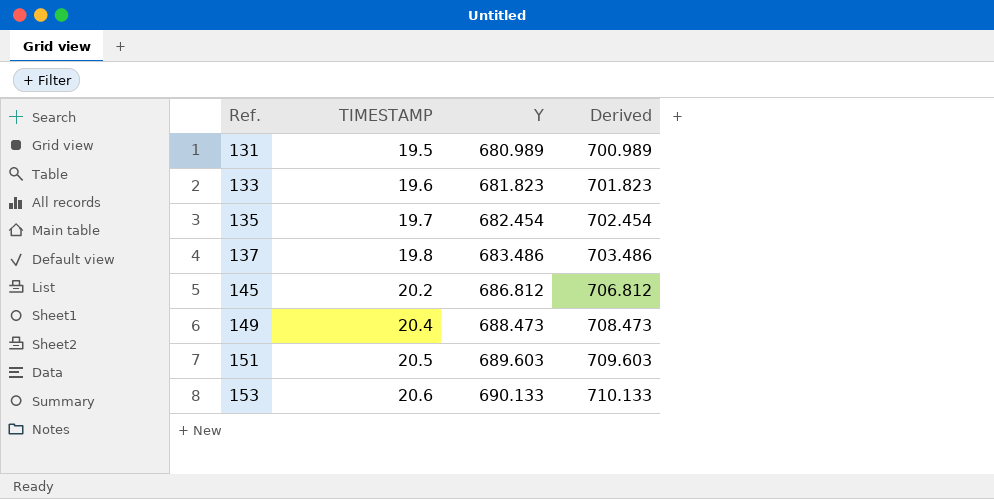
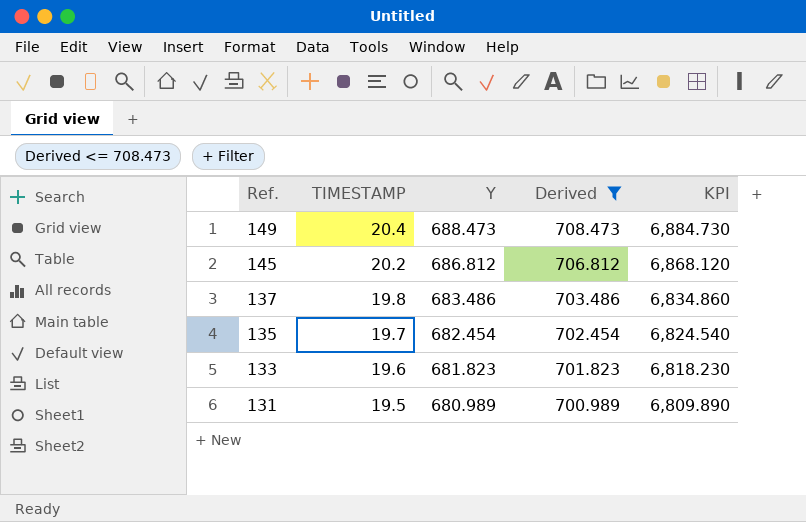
filter: none -> Derived <= 708.473
row order: Ref. ascending -> Ref. descending
column KPI | formula: none -> [Y] * 10

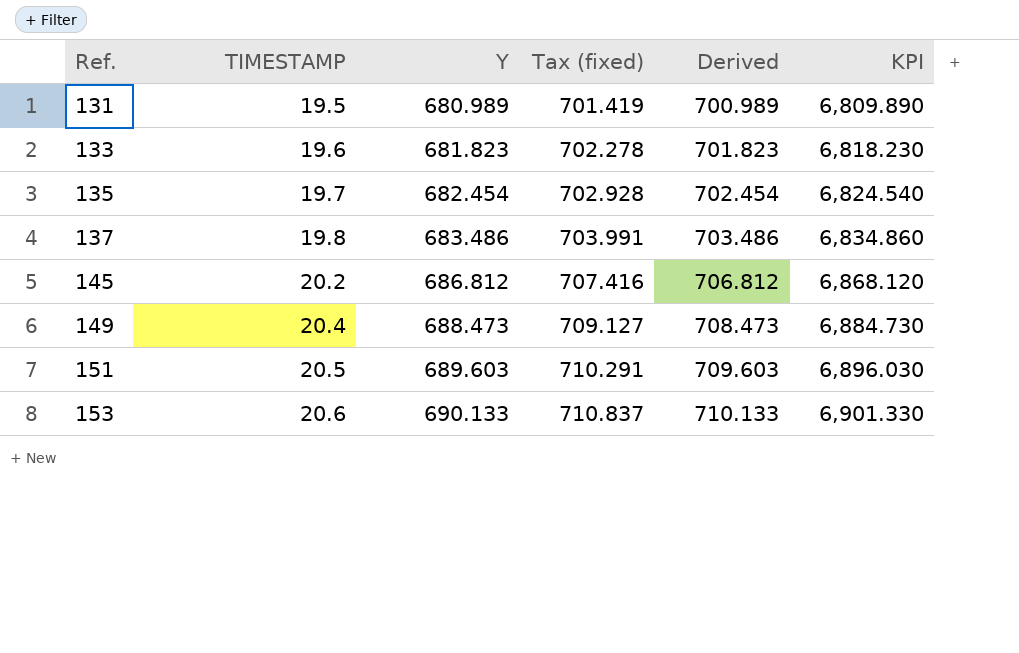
filter: Derived <= 708.473 -> none
row order: Ref. descending -> Ref. ascending
column Tax (fixed) | formula: none -> [Y] * 1.03

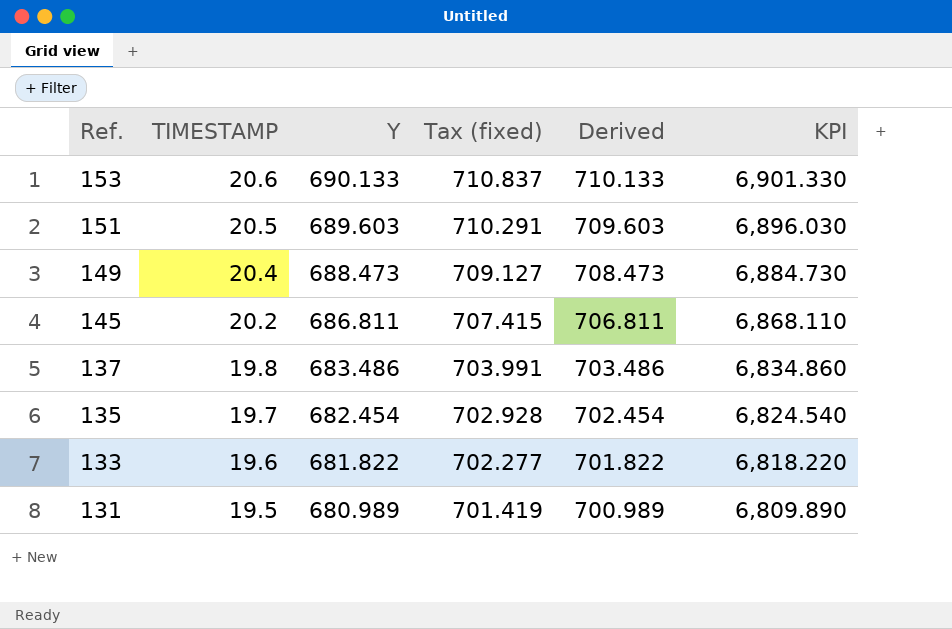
row order: Ref. ascending -> Ref. descending
145 | Y: 686.812 -> 686.811
145 | Tax (fixed): 707.416 -> 707.415
145 | Derived: 706.812 -> 706.811
145 | KPI: 6,868.120 -> 6,868.110
133 | Y: 681.823 -> 681.822
133 | Tax (fixed): 702.278 -> 702.277
133 | Derived: 701.823 -> 701.822
133 | KPI: 6,818.230 -> 6,818.220

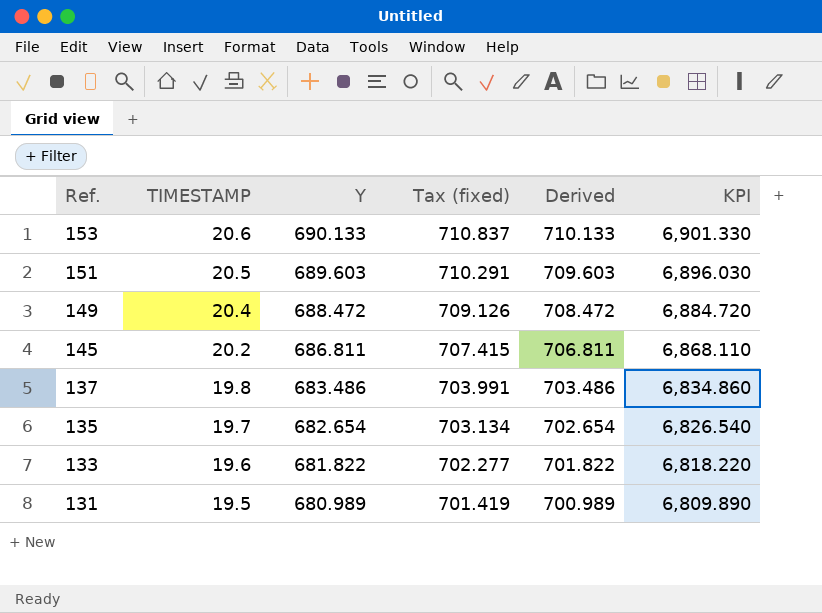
149 | Y: 688.473 -> 688.472
149 | Tax (fixed): 709.127 -> 709.126
149 | Derived: 708.473 -> 708.472
149 | KPI: 6,884.730 -> 6,884.720
135 | Y: 682.454 -> 682.654
135 | Tax (fixed): 702.928 -> 703.134
135 | Derived: 702.454 -> 702.654
135 | KPI: 6,824.540 -> 6,826.540

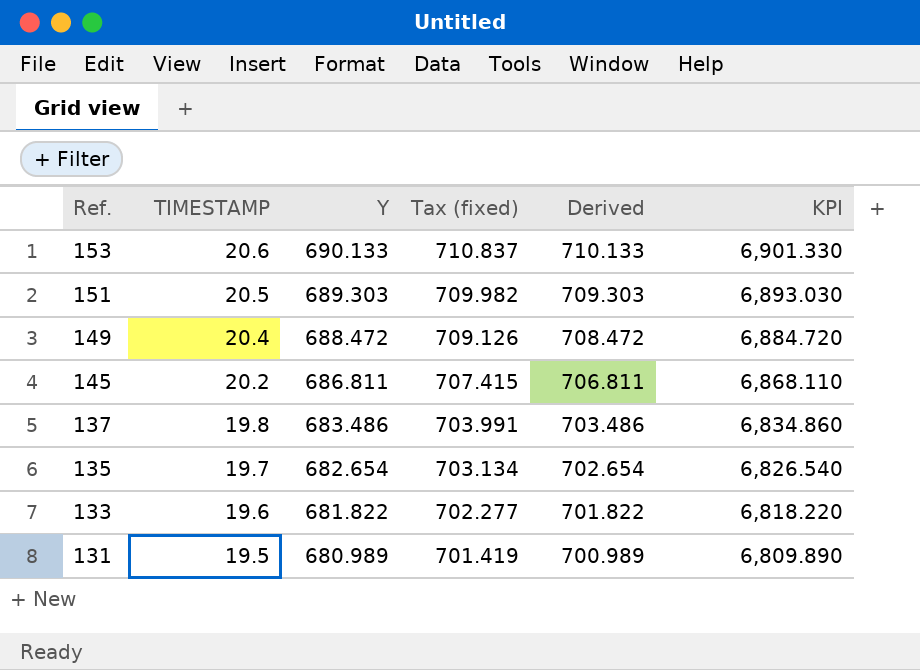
151 | Y: 689.603 -> 689.303
151 | Tax (fixed): 710.291 -> 709.982
151 | Derived: 709.603 -> 709.303
151 | KPI: 6,896.030 -> 6,893.030

